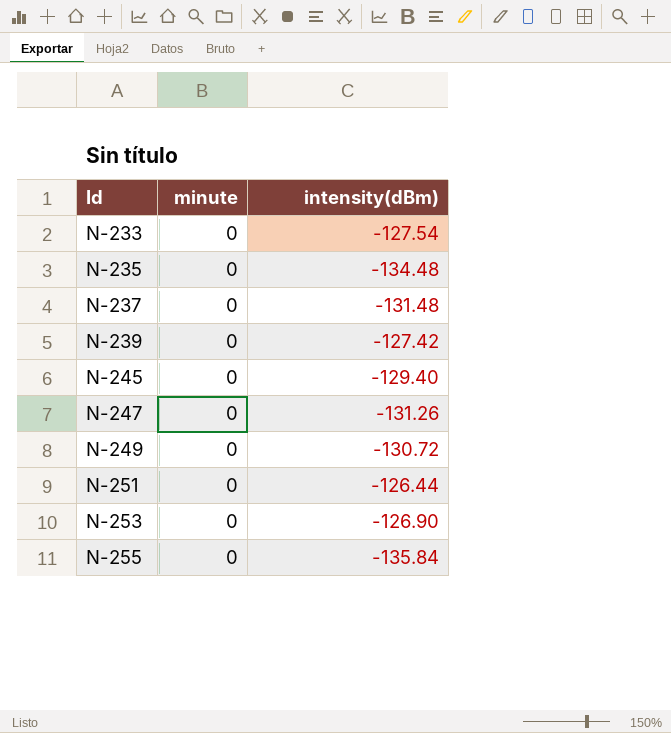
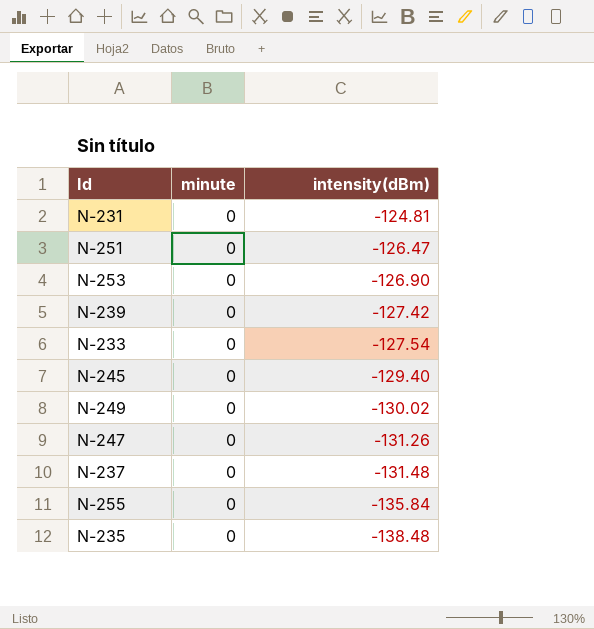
row order: Id ascending -> intensity(dBm) descending
row N-231: none -> 0 | -124.81
N-251 | intensity(dBm): -126.44 -> -126.47
N-249 | intensity(dBm): -130.72 -> -130.02
N-235 | intensity(dBm): -134.48 -> -138.48

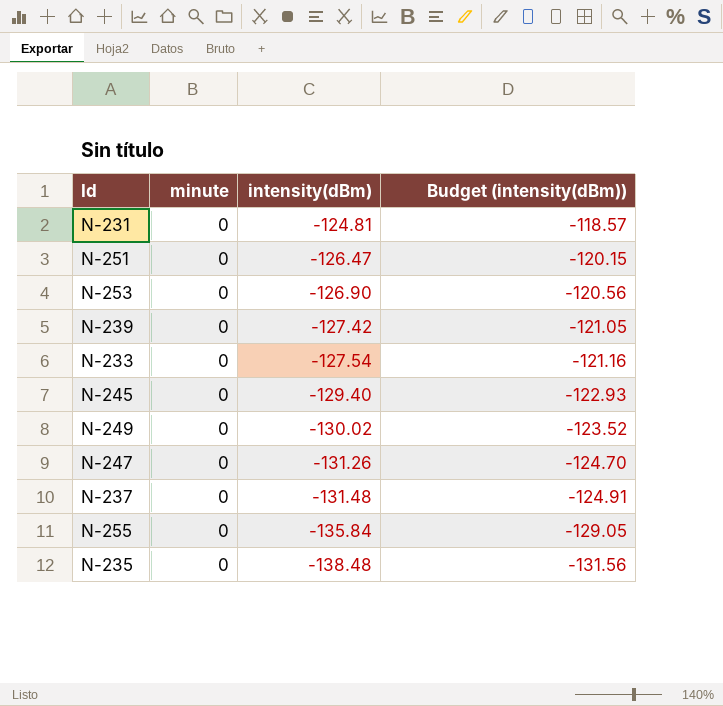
column Budget (intensity(dBm)) | formula: none -> [intensity(dBm)] * 0.95

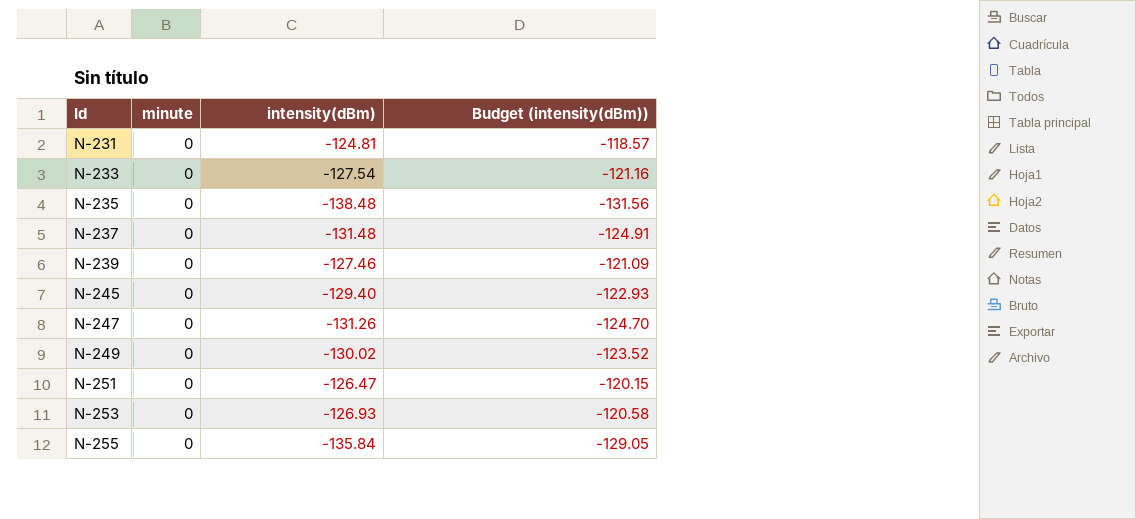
row order: intensity(dBm) descending -> Id ascending
N-239 | intensity(dBm): -127.42 -> -127.46
N-239 | Budget (intensity(dBm)): -121.05 -> -121.09
N-253 | intensity(dBm): -126.90 -> -126.93
N-253 | Budget (intensity(dBm)): -120.56 -> -120.58

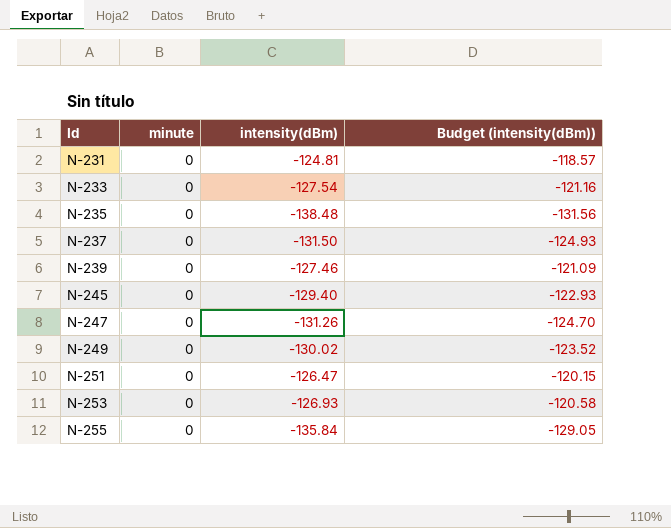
N-237 | intensity(dBm): -131.48 -> -131.50
N-237 | Budget (intensity(dBm)): -124.91 -> -124.93

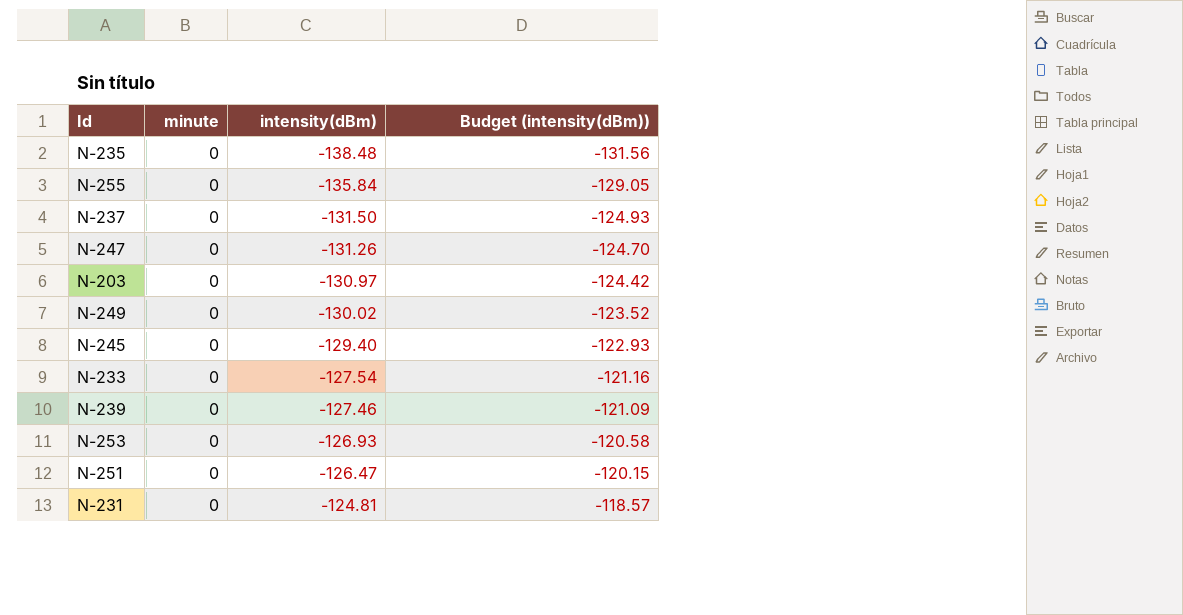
row order: Id ascending -> intensity(dBm) ascending
row N-203: none -> 0 | -130.97 | -124.42

